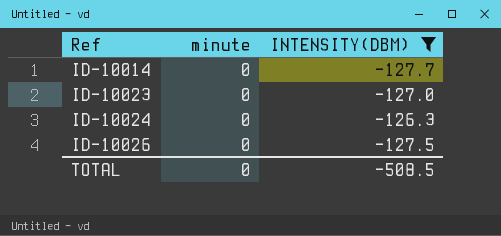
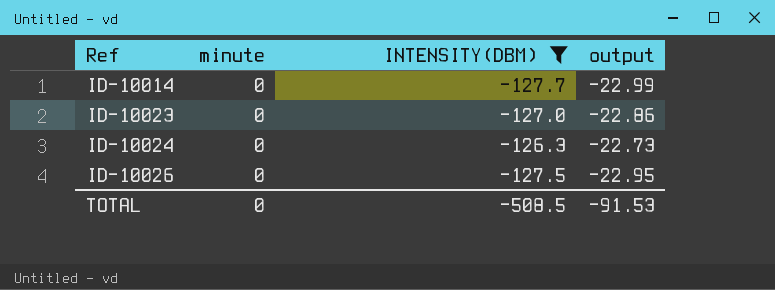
column output | formula: none -> [INTENSITY(DBM)] * 0.18

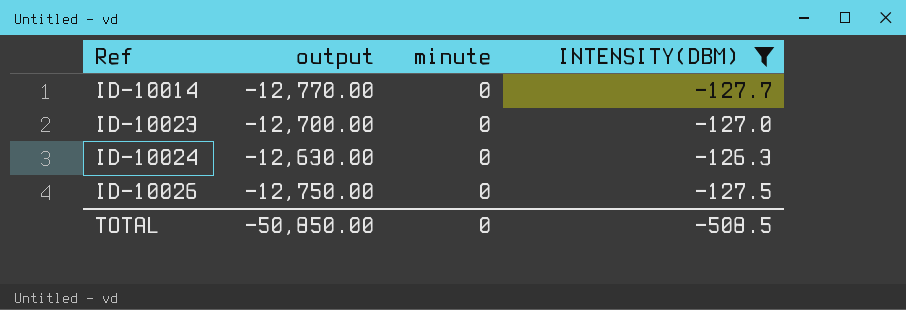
column output | formula: [INTENSITY(DBM)] * 0.18 -> [INTENSITY(DBM)] * 100
column output | position: 4 -> 2
TOTAL | output: -91.53 -> -50,850.00

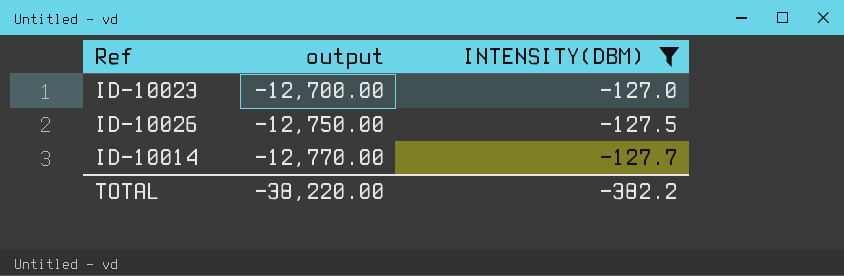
row order: Ref ascending -> output descending
column minute | position: 3 -> none
row ID-10024: -12,630.00 | 0 | -126.3 -> none
TOTAL | output: -50,850.00 -> -38,220.00
TOTAL | INTENSITY(DBM): -508.5 -> -382.2

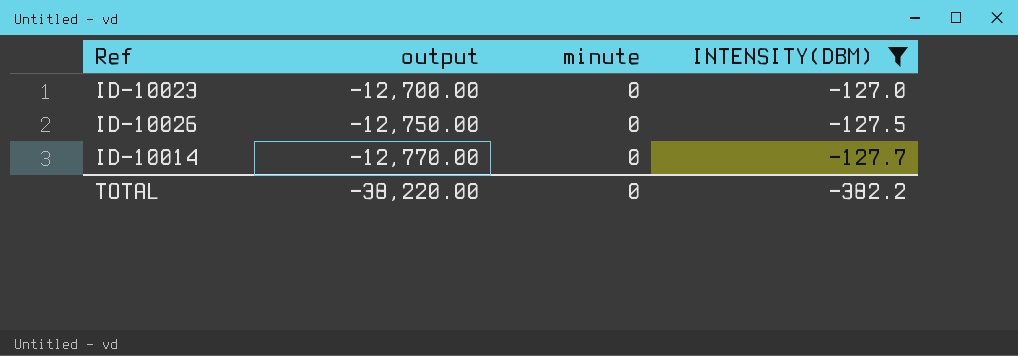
column minute | position: none -> 3

